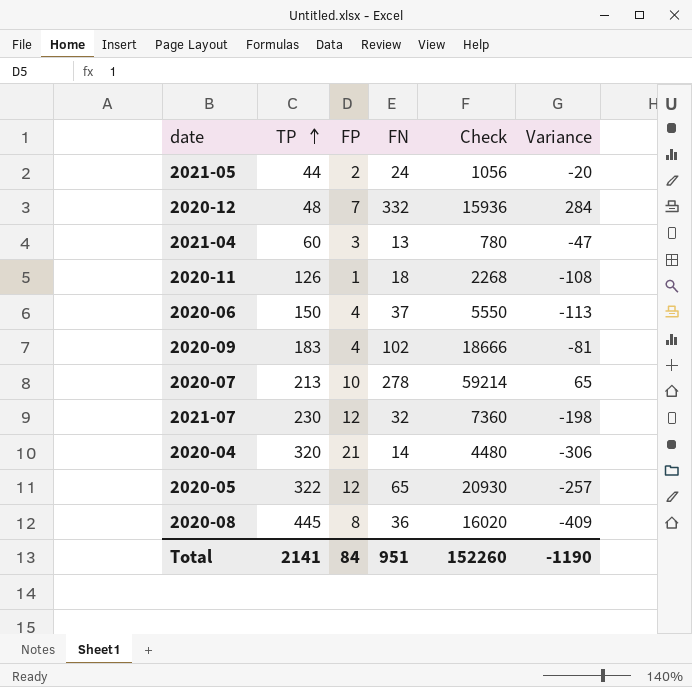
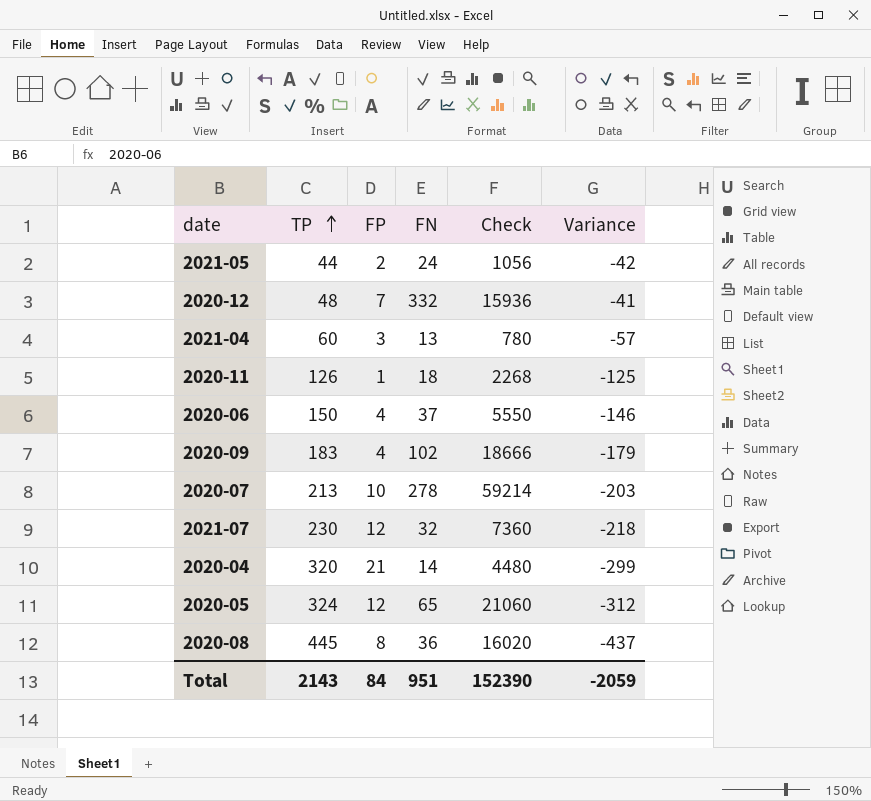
column Variance | formula: [FN] - [TP] -> [FP] - [TP]
2020-05 | TP: 322 -> 324
2020-05 | Check: 20930 -> 21060
Total | TP: 2141 -> 2143
Total | Check: 152260 -> 152390
Total | Variance: -1190 -> -2059

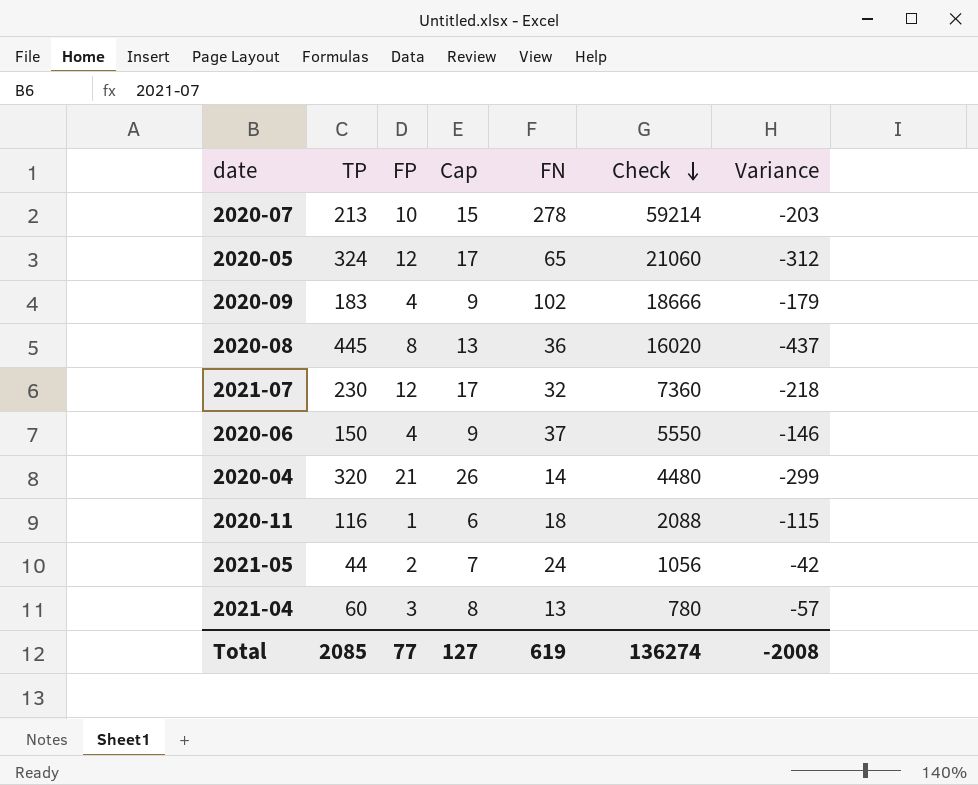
row order: TP ascending -> Check descending
column Cap | formula: none -> [FP] + 5
row 2020-12: 48 | 7 | 332 | 15936 | -41 -> none
2020-11 | TP: 126 -> 116
2020-11 | Check: 2268 -> 2088
2020-11 | Variance: -125 -> -115
Total | TP: 2143 -> 2085
Total | FP: 84 -> 77
Total | FN: 951 -> 619
Total | Check: 152390 -> 136274
Total | Variance: -2059 -> -2008

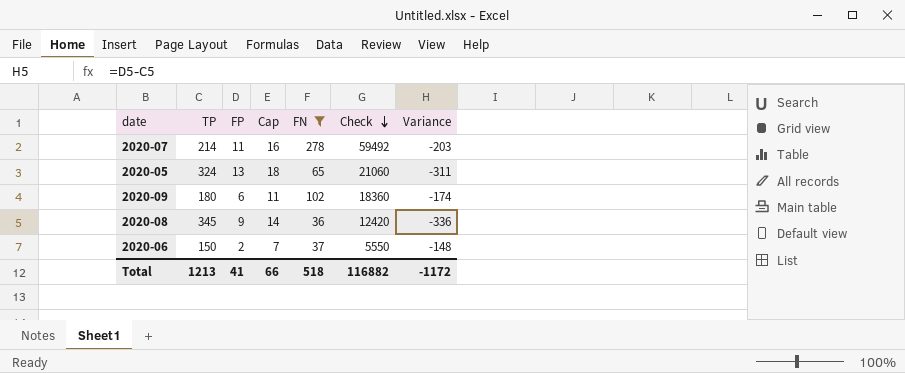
filter: none -> FN >= 36
2020-07 | TP: 213 -> 214
2020-07 | FP: 10 -> 11
2020-07 | Cap: 15 -> 16
2020-07 | Check: 59214 -> 59492
2020-05 | FP: 12 -> 13
2020-05 | Cap: 17 -> 18
2020-05 | Variance: -312 -> -311
2020-09 | TP: 183 -> 180
2020-09 | FP: 4 -> 6
2020-09 | Cap: 9 -> 11
2020-09 | Check: 18666 -> 18360
2020-09 | Variance: -179 -> -174
2020-08 | TP: 445 -> 345
2020-08 | FP: 8 -> 9
2020-08 | Cap: 13 -> 14
2020-08 | Check: 16020 -> 12420
2020-08 | Variance: -437 -> -336
2020-06 | FP: 4 -> 2
2020-06 | Cap: 9 -> 7
2020-06 | Variance: -146 -> -148
Total | TP: 2085 -> 1213
Total | FP: 77 -> 41
Total | Cap: 127 -> 66
Total | FN: 619 -> 518
Total | Check: 136274 -> 116882
Total | Variance: -2008 -> -1172

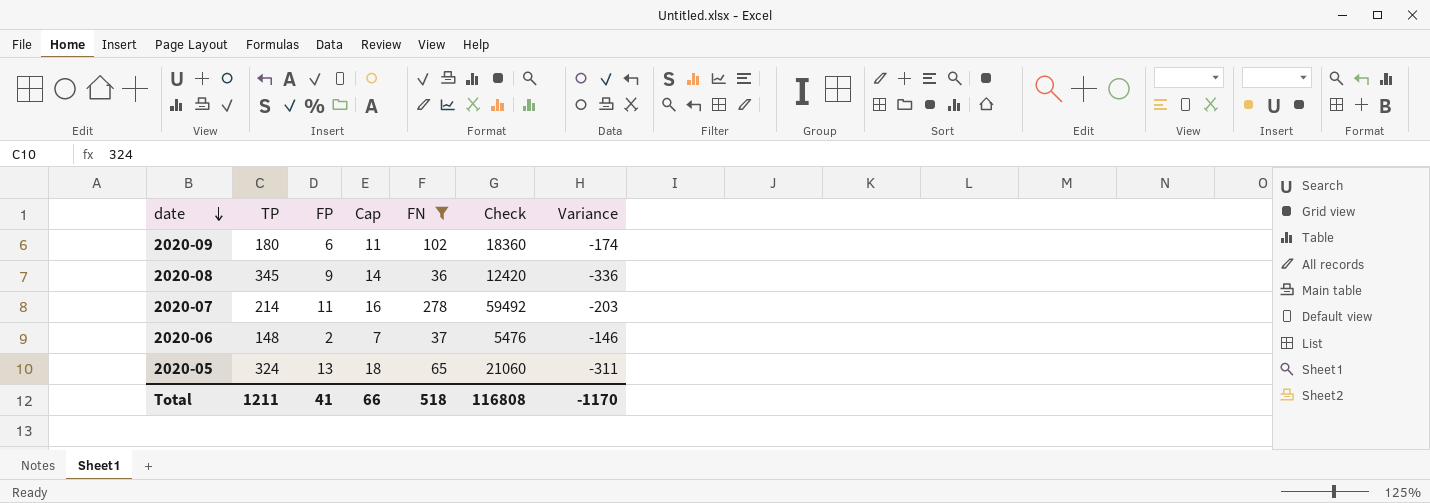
row order: Check descending -> date descending
2020-06 | TP: 150 -> 148
2020-06 | Check: 5550 -> 5476
2020-06 | Variance: -148 -> -146
Total | TP: 1213 -> 1211
Total | Check: 116882 -> 116808
Total | Variance: -1172 -> -1170

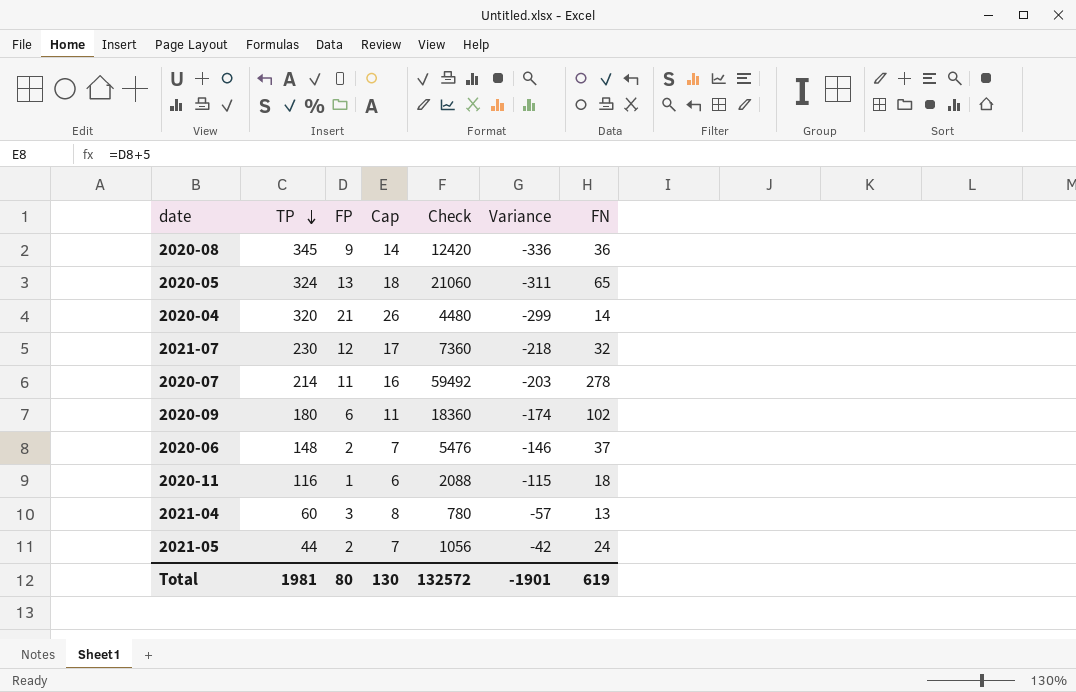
filter: FN >= 36 -> none
row order: date descending -> TP descending
column FN | position: 5 -> 7
Total | TP: 1211 -> 1981
Total | FP: 41 -> 80
Total | Cap: 66 -> 130
Total | Check: 116808 -> 132572
Total | Variance: -1170 -> -1901
Total | FN: 518 -> 619

